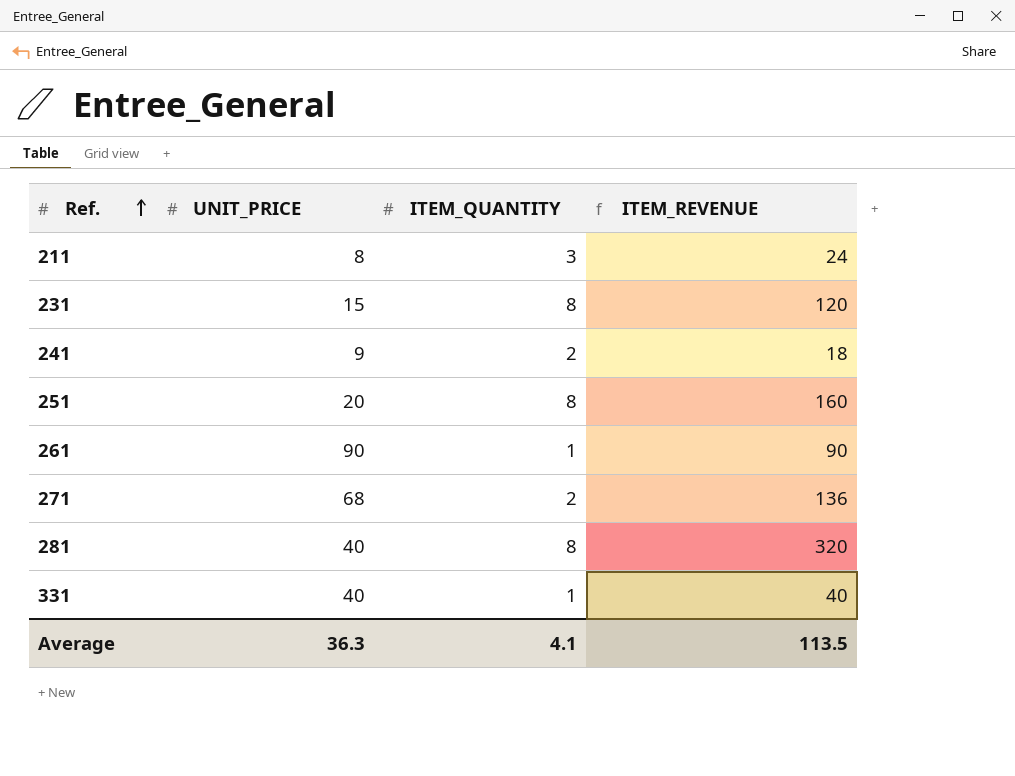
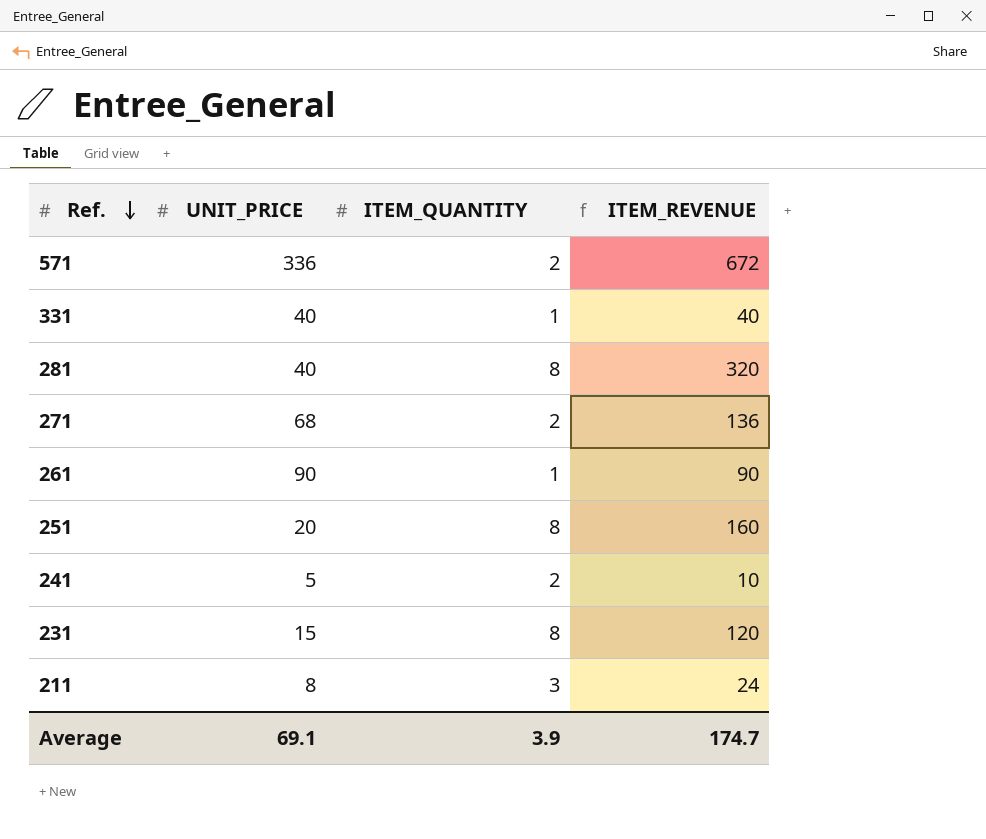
row order: Ref. ascending -> Ref. descending
row 571: none -> 336 | 2 | 672
241 | UNIT_PRICE: 9 -> 5
241 | ITEM_REVENUE: 18 -> 10
Average | UNIT_PRICE: 36.3 -> 69.1
Average | ITEM_QUANTITY: 4.1 -> 3.9
Average | ITEM_REVENUE: 113.5 -> 174.7

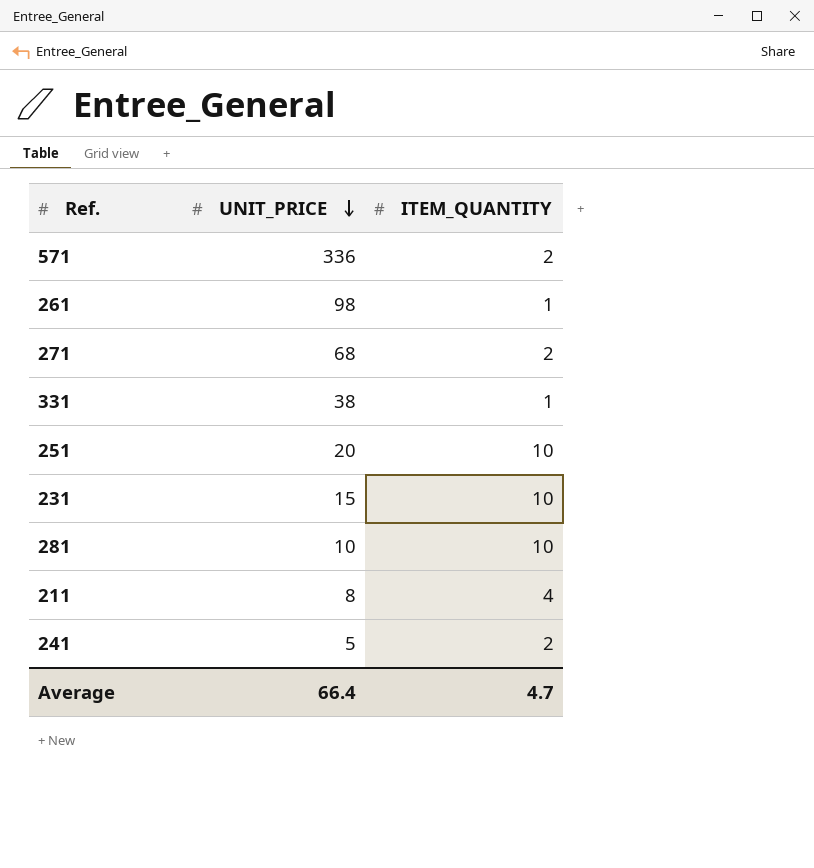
row order: Ref. descending -> UNIT_PRICE descending
column ITEM_REVENUE | formula: [UNIT_PRICE] * [ITEM_QUANTITY] -> none
261 | UNIT_PRICE: 90 -> 98
331 | UNIT_PRICE: 40 -> 38
251 | ITEM_QUANTITY: 8 -> 10
231 | ITEM_QUANTITY: 8 -> 10
281 | UNIT_PRICE: 40 -> 10
281 | ITEM_QUANTITY: 8 -> 10
211 | ITEM_QUANTITY: 3 -> 4
Average | UNIT_PRICE: 69.1 -> 66.4
Average | ITEM_QUANTITY: 3.9 -> 4.7

